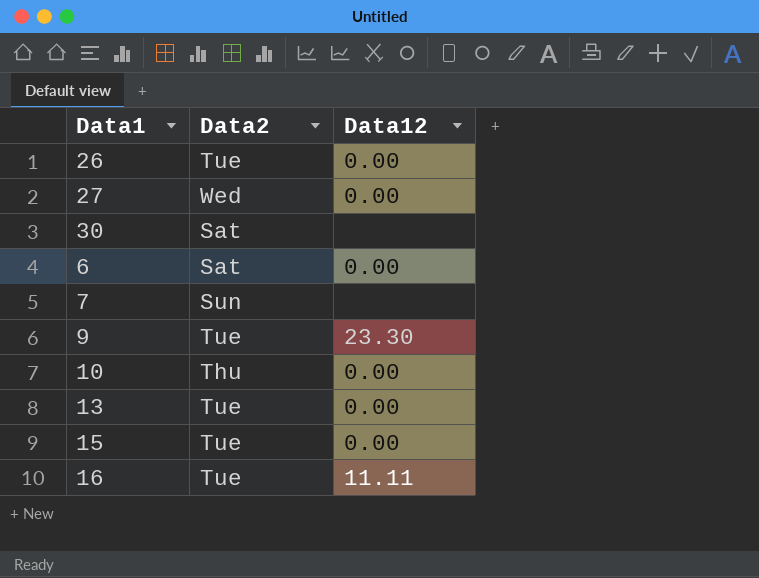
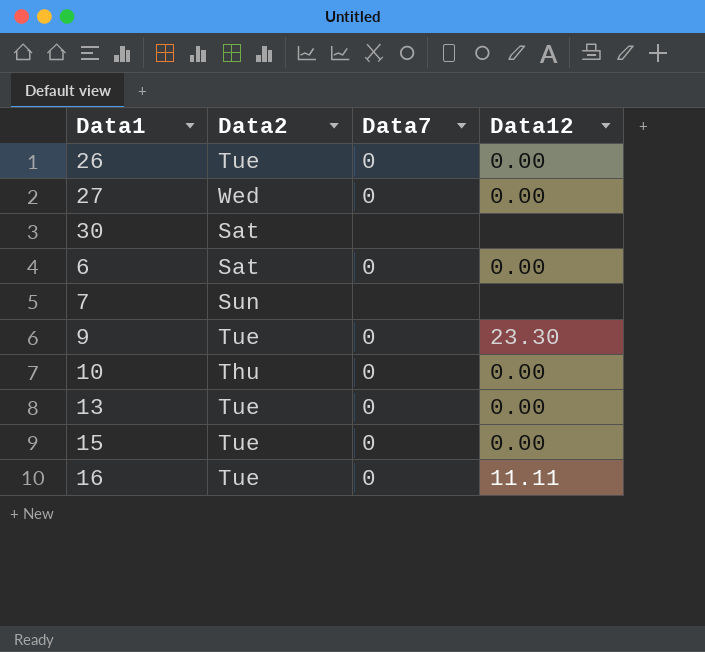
column Data7 | position: none -> 3

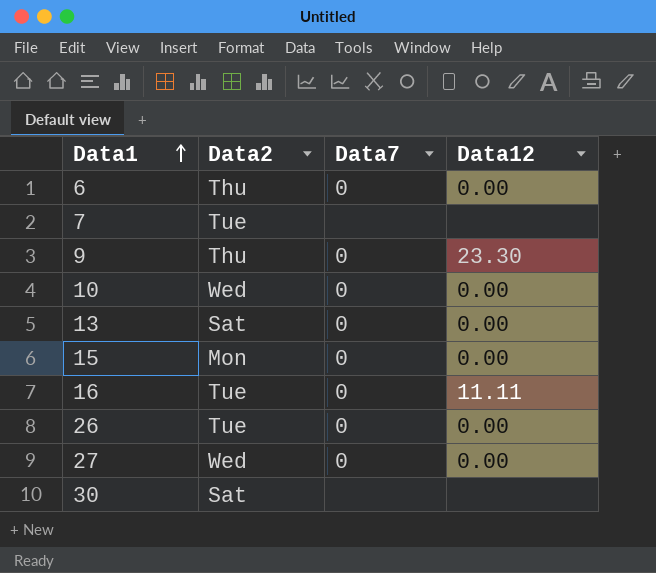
row order: none -> Data1 ascending
6 | Data2: Sat -> Thu
7 | Data2: Sun -> Tue
9 | Data2: Tue -> Thu
10 | Data2: Thu -> Wed
13 | Data2: Tue -> Sat
15 | Data2: Tue -> Mon

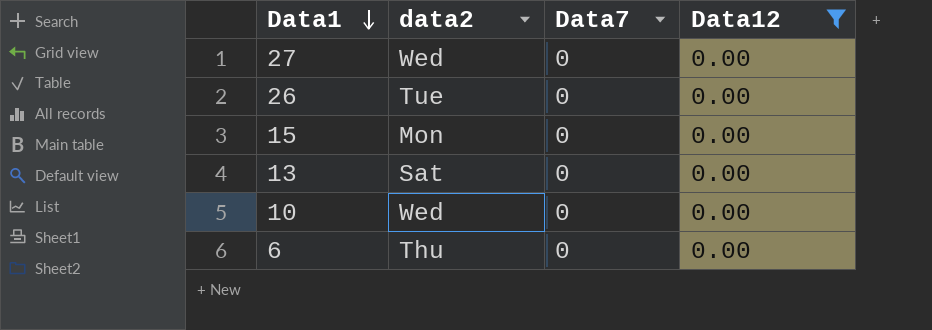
filter: none -> Data12 = 0.00
row order: Data1 ascending -> Data1 descending
column name: Data2 -> data2

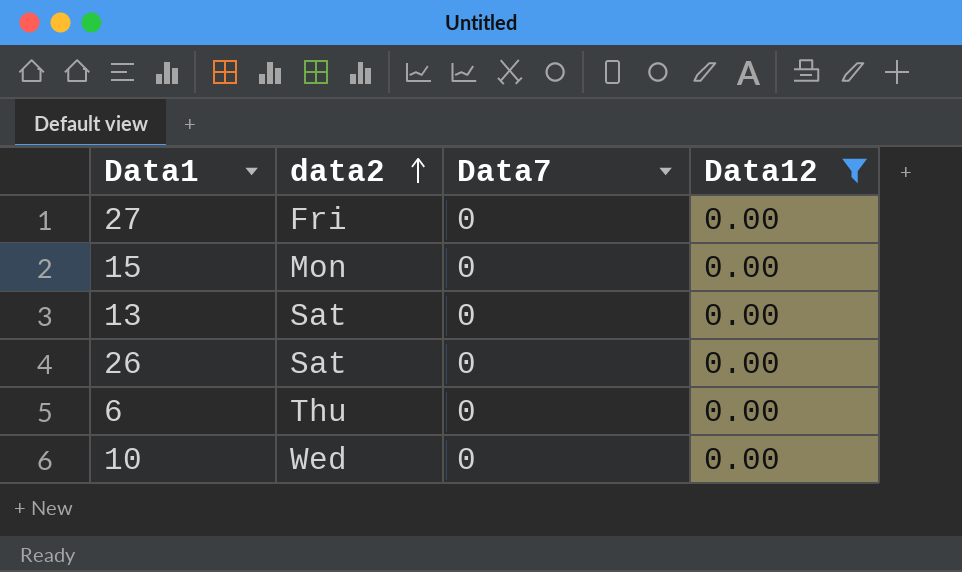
row order: Data1 descending -> data2 ascending
27 | data2: Wed -> Fri
26 | data2: Tue -> Sat

